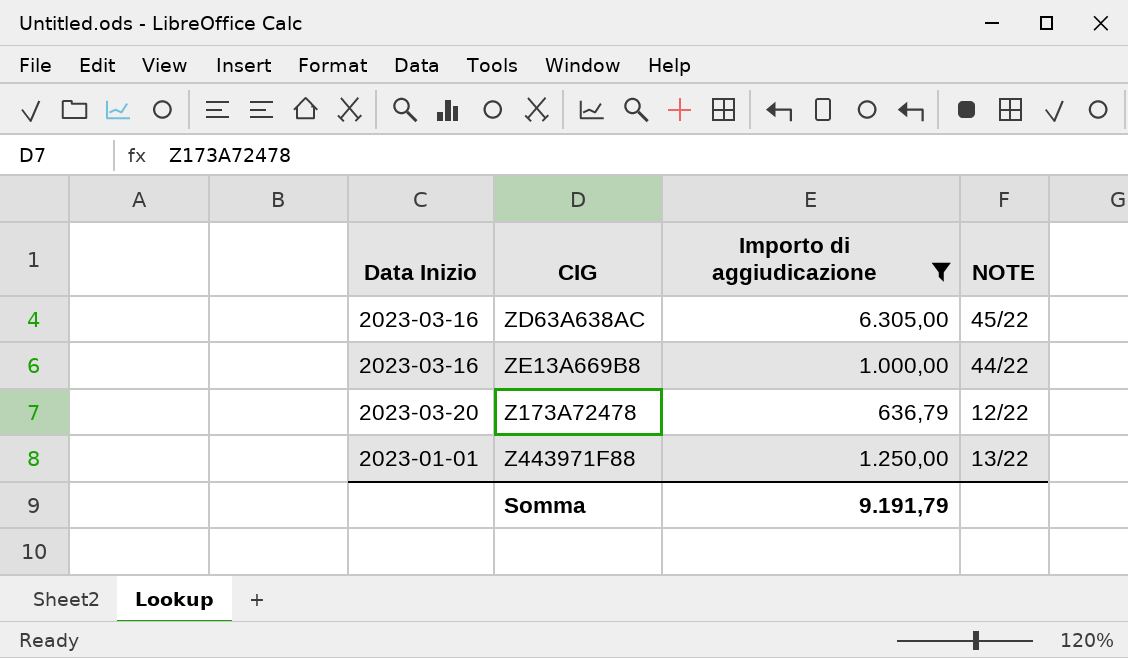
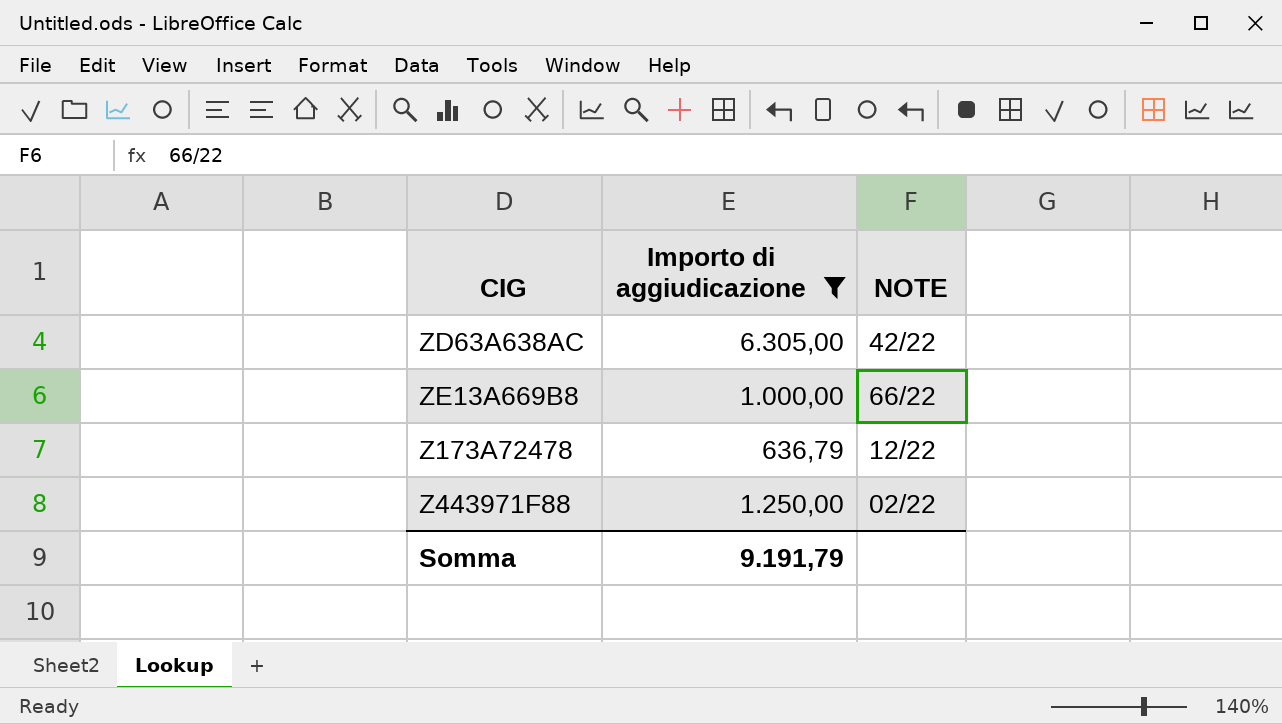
column Data Inizio | position: 1 -> none
ZD63A638AC | NOTE: 45/22 -> 42/22
ZE13A669B8 | NOTE: 44/22 -> 66/22
Z443971F88 | NOTE: 13/22 -> 02/22

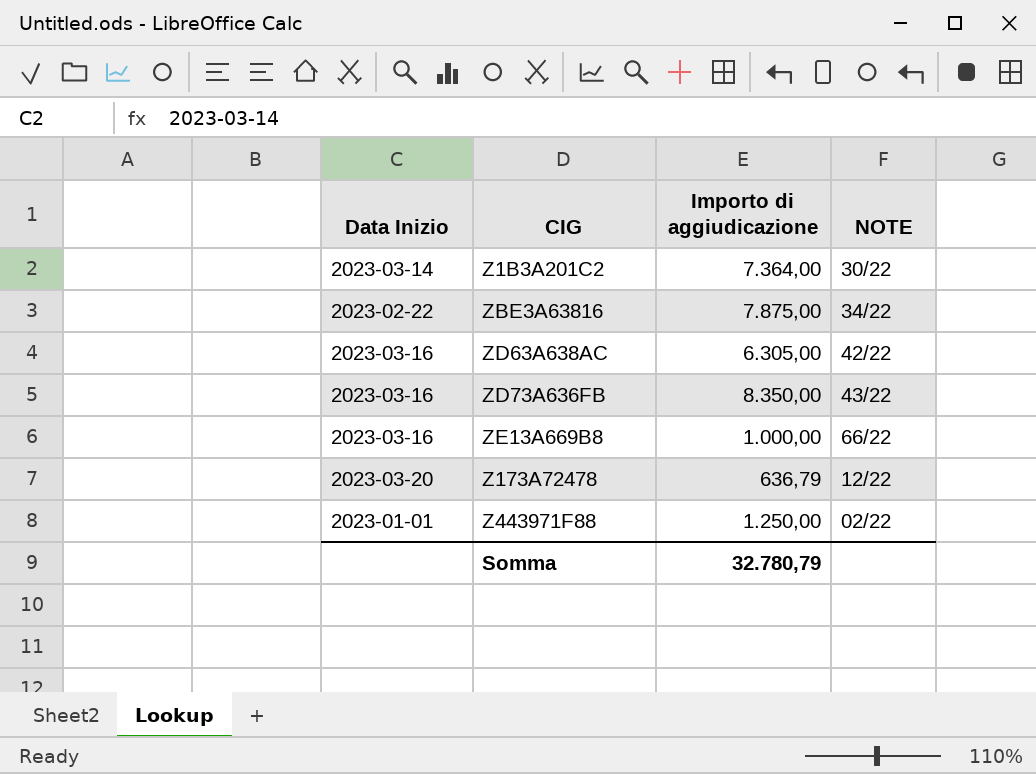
filter: Importo di aggiudicazione <= 6.305,00 -> none
column Data Inizio | position: none -> 1
Somma | Importo di aggiudicazione: 9.191,79 -> 32.780,79

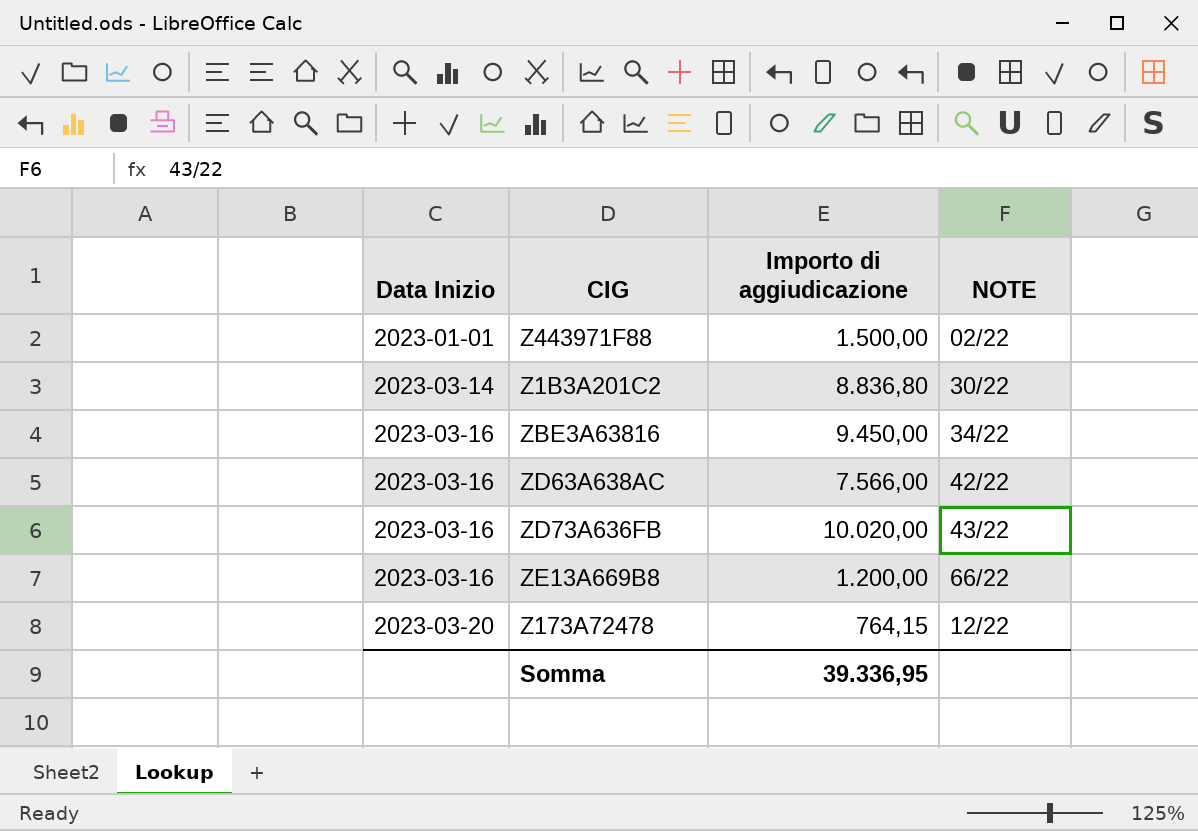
row order: none -> Data Inizio ascending
Z443971F88 | Importo di aggiudicazione: 1.250,00 -> 1.500,00
Z1B3A201C2 | Importo di aggiudicazione: 7.364,00 -> 8.836,80
ZBE3A63816 | Data Inizio: 2023-02-22 -> 2023-03-16
ZBE3A63816 | Importo di aggiudicazione: 7.875,00 -> 9.450,00
ZD63A638AC | Importo di aggiudicazione: 6.305,00 -> 7.566,00
ZD73A636FB | Importo di aggiudicazione: 8.350,00 -> 10.020,00
ZE13A669B8 | Importo di aggiudicazione: 1.000,00 -> 1.200,00
Z173A72478 | Importo di aggiudicazione: 636,79 -> 764,15
Somma | Importo di aggiudicazione: 32.780,79 -> 39.336,95

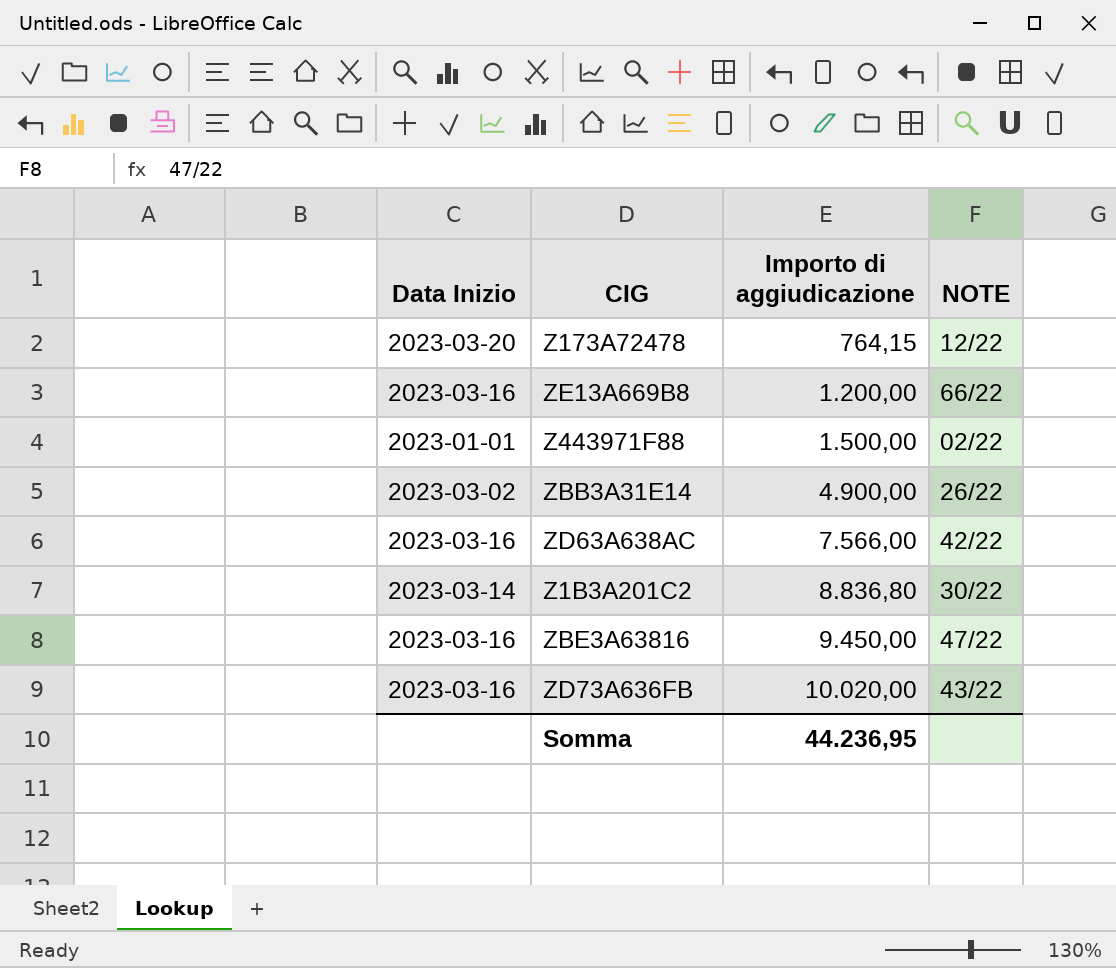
row order: Data Inizio ascending -> Importo di aggiudicazione ascending
row ZBB3A31E14: none -> 2023-03-02 | 4.900,00 | 26/22
ZBE3A63816 | NOTE: 34/22 -> 47/22
Somma | Importo di aggiudicazione: 39.336,95 -> 44.236,95

